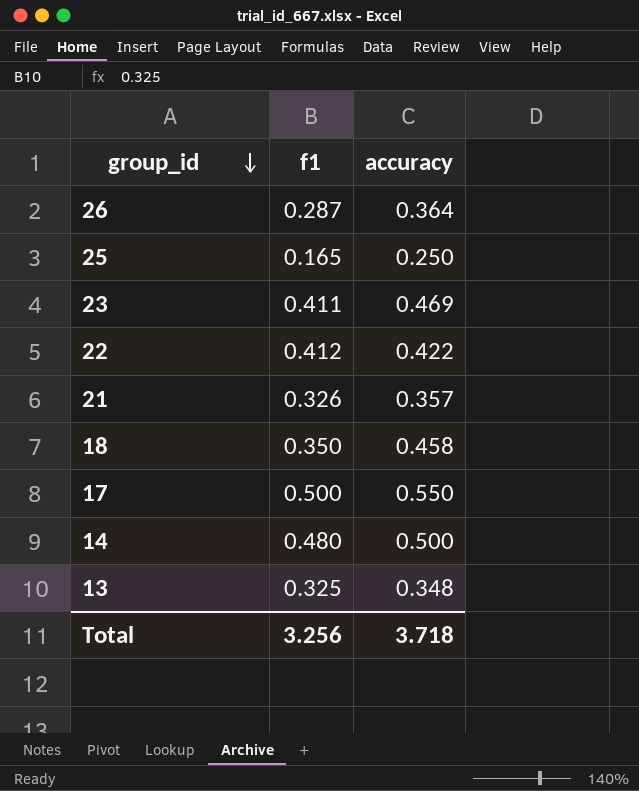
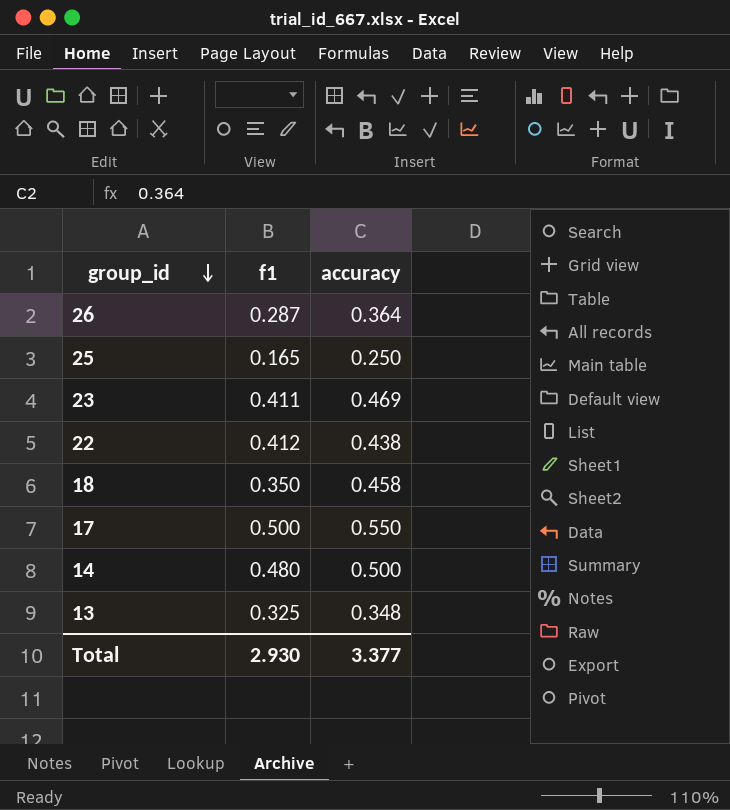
row 21: 0.326 | 0.357 -> none
22 | accuracy: 0.422 -> 0.438
Total | f1: 3.256 -> 2.930
Total | accuracy: 3.718 -> 3.377

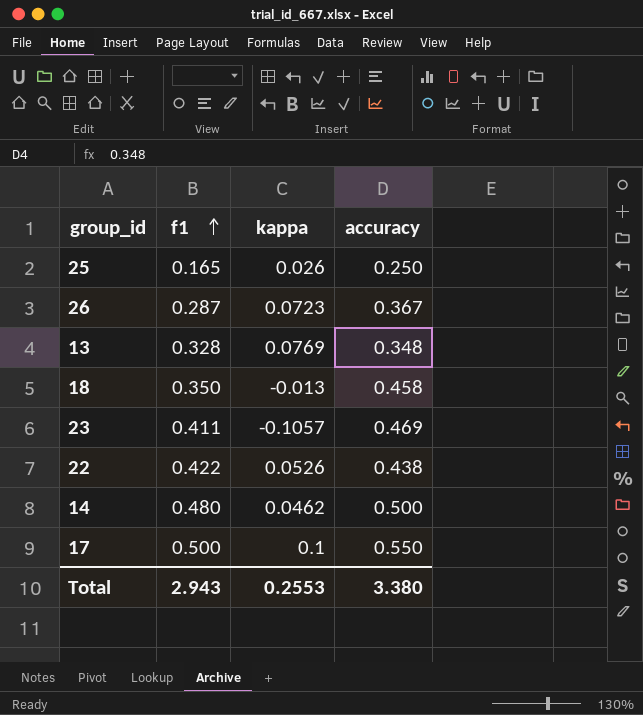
row order: group_id descending -> f1 ascending
column kappa | position: none -> 3
26 | accuracy: 0.364 -> 0.367
13 | f1: 0.325 -> 0.328
22 | f1: 0.412 -> 0.422
Total | f1: 2.930 -> 2.943
Total | accuracy: 3.377 -> 3.380

